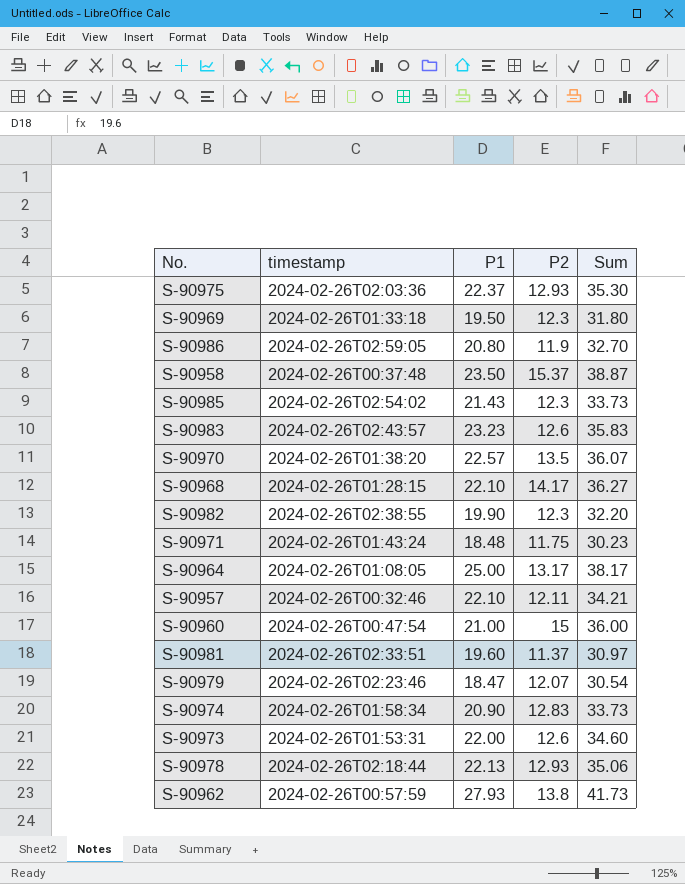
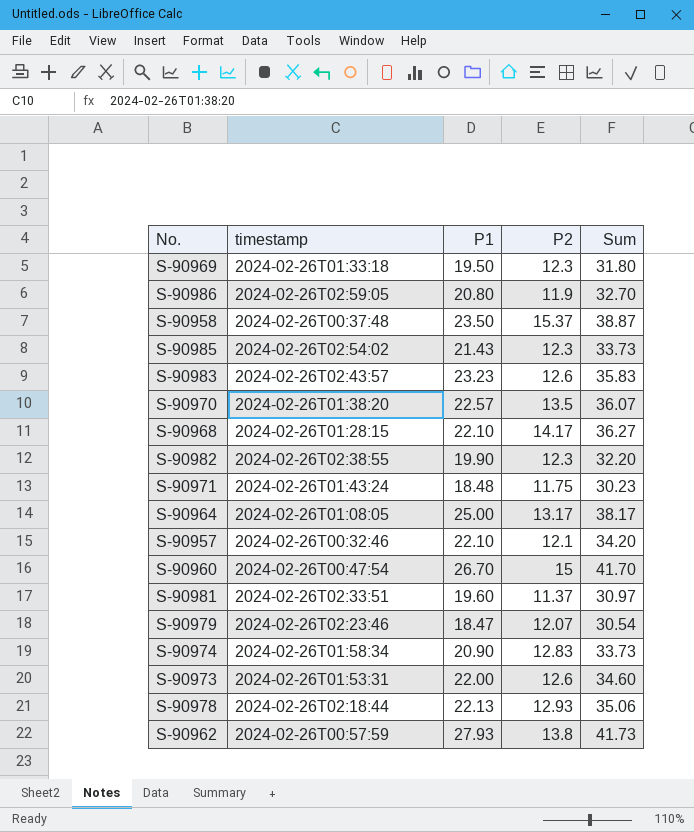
row S-90975: 2024-02-26T02:03:36 | 22.37 | 12.93 | 35.30 -> none
S-90957 | P2: 12.11 -> 12.1
S-90957 | Sum: 34.21 -> 34.20
S-90960 | P1: 21.00 -> 26.70
S-90960 | Sum: 36.00 -> 41.70

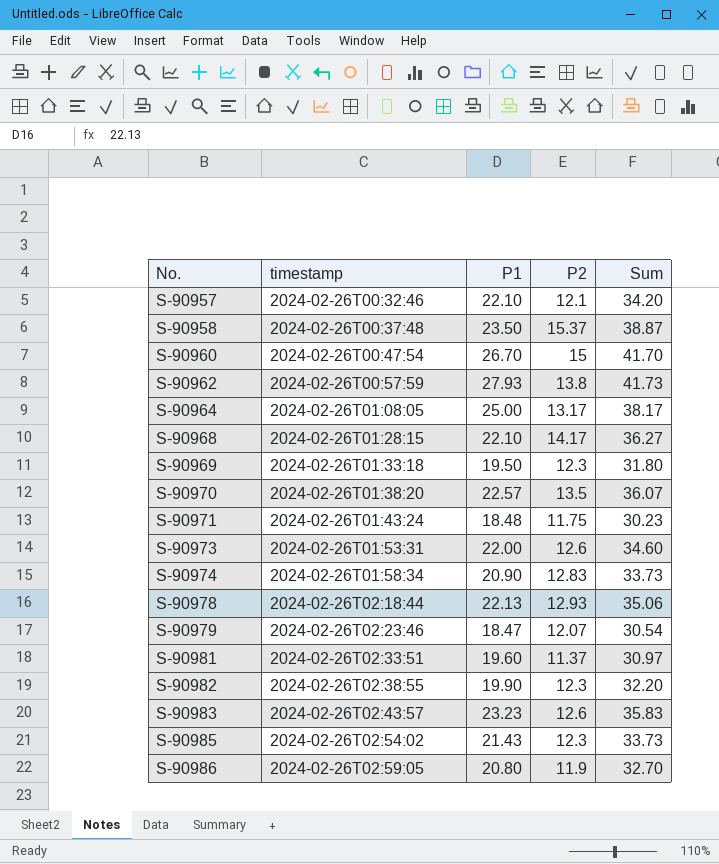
row order: none -> No. ascending

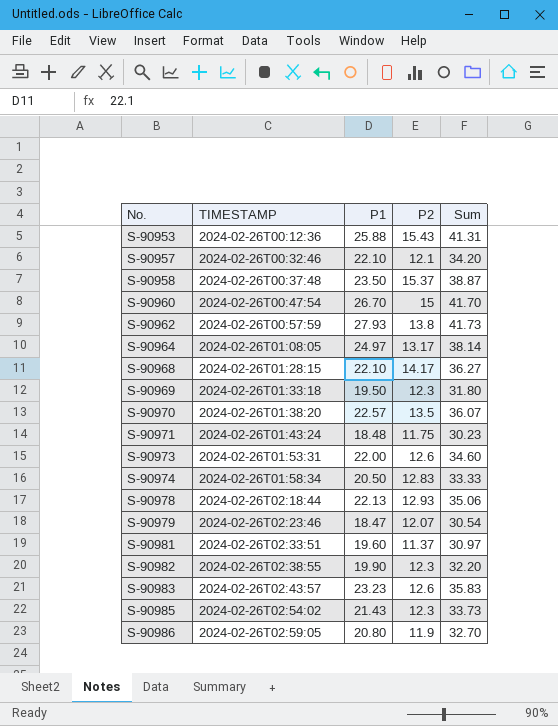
column name: timestamp -> TIMESTAMP
row S-90953: none -> 2024-02-26T00:12:36 | 25.88 | 15.43 | 41.31
S-90964 | P1: 25.00 -> 24.97
S-90964 | Sum: 38.17 -> 38.14
S-90974 | P1: 20.90 -> 20.50
S-90974 | Sum: 33.73 -> 33.33

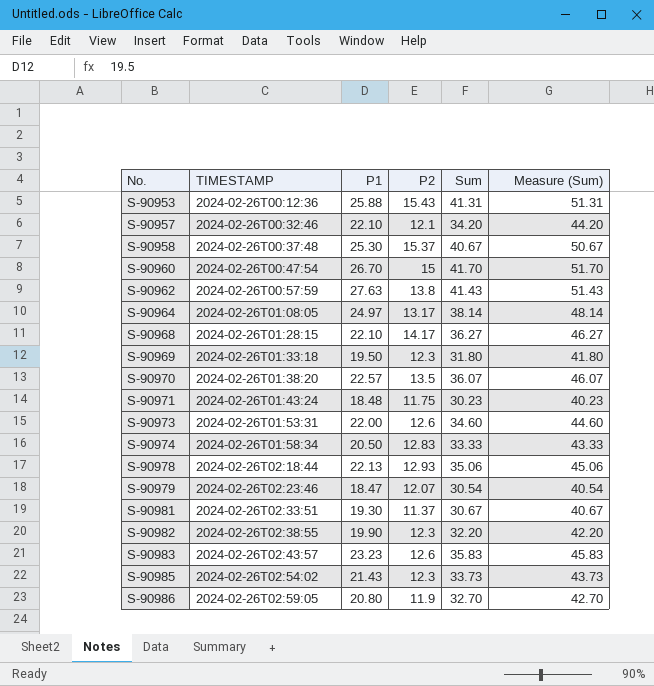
column Measure (Sum) | formula: none -> [Sum] + 10
S-90958 | P1: 23.50 -> 25.30
S-90958 | Sum: 38.87 -> 40.67
S-90962 | P1: 27.93 -> 27.63
S-90962 | Sum: 41.73 -> 41.43
S-90981 | P1: 19.60 -> 19.30
S-90981 | Sum: 30.97 -> 30.67

